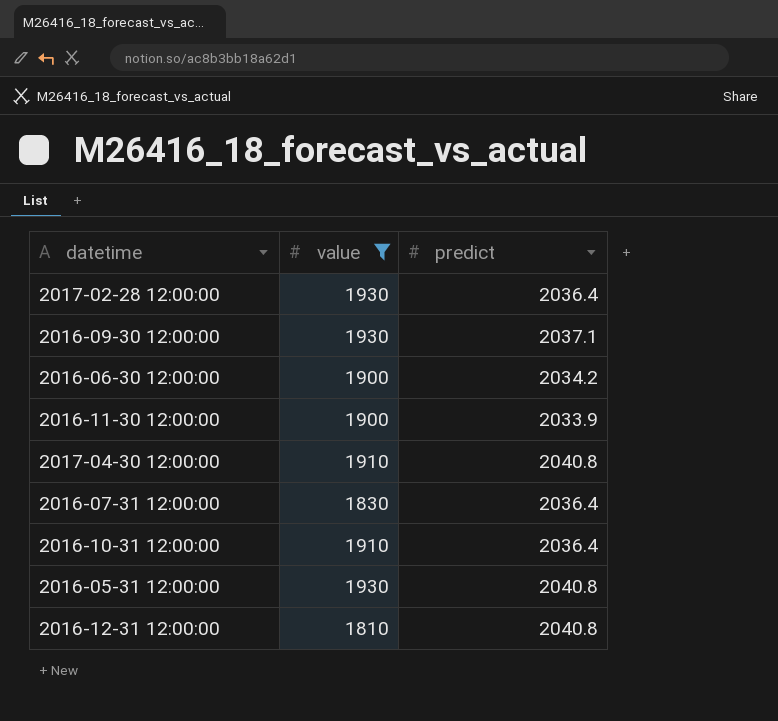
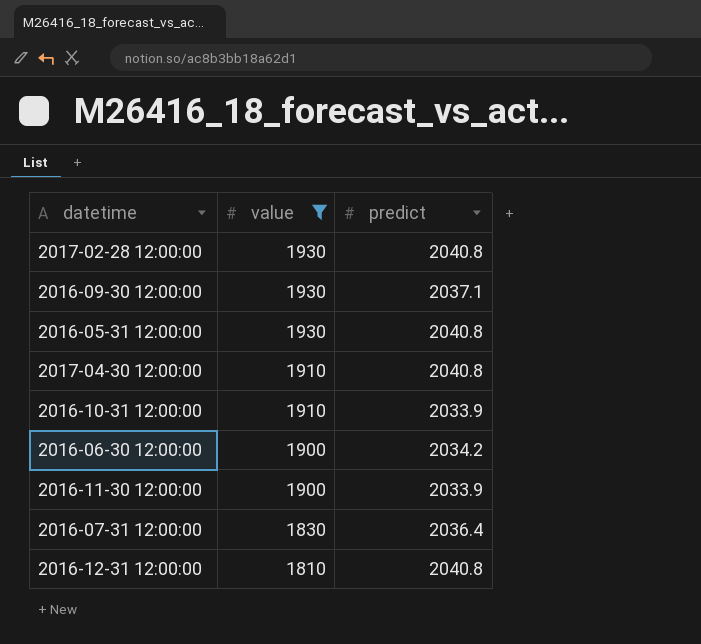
row order: none -> value descending
2017-02-28 12:00:00 | predict: 2036.4 -> 2040.8
2016-10-31 12:00:00 | predict: 2036.4 -> 2033.9

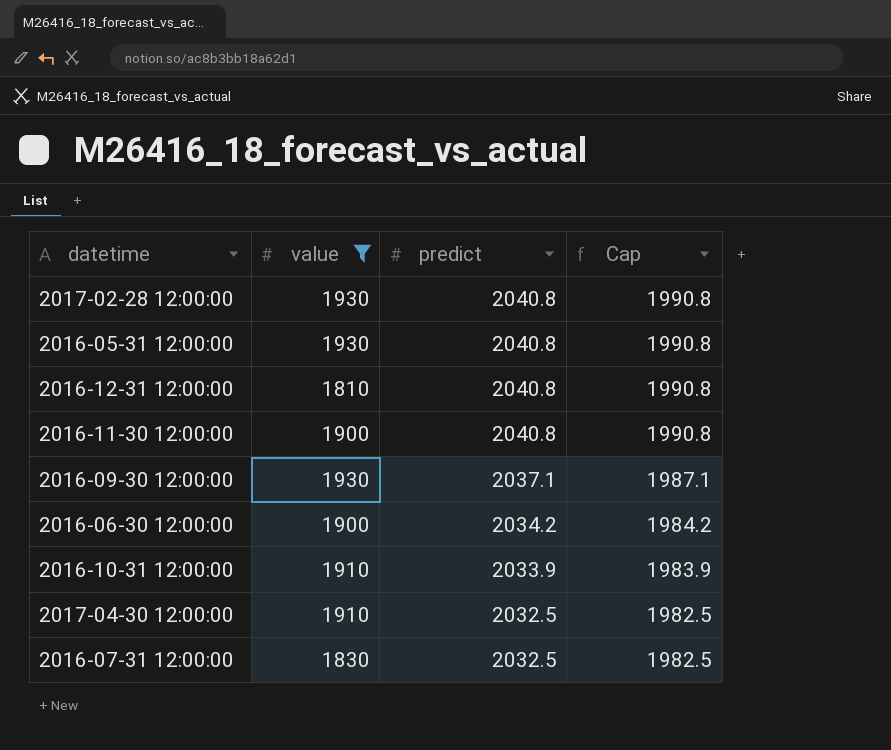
row order: value descending -> predict descending
column Cap | formula: none -> [predict] - 50
2016-11-30 12:00:00 | predict: 2033.9 -> 2040.8
2017-04-30 12:00:00 | predict: 2040.8 -> 2032.5
2016-07-31 12:00:00 | predict: 2036.4 -> 2032.5

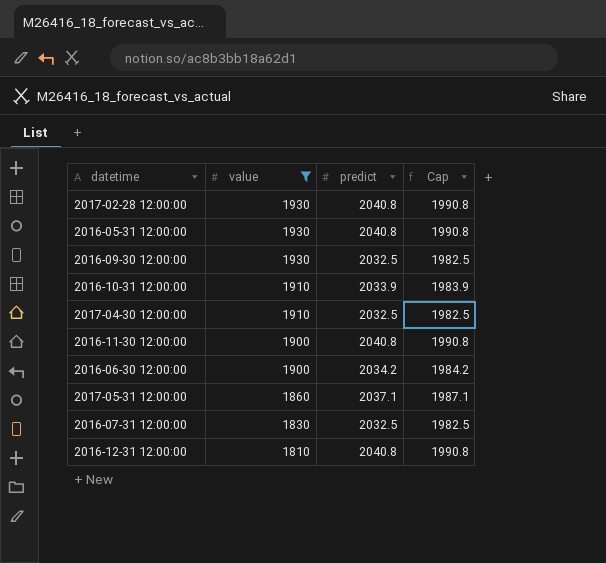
row order: predict descending -> value descending
2016-09-30 12:00:00 | predict: 2037.1 -> 2032.5
2016-09-30 12:00:00 | Cap: 1987.1 -> 1982.5
row 2017-05-31 12:00:00: none -> 1860 | 2037.1 | 1987.1

